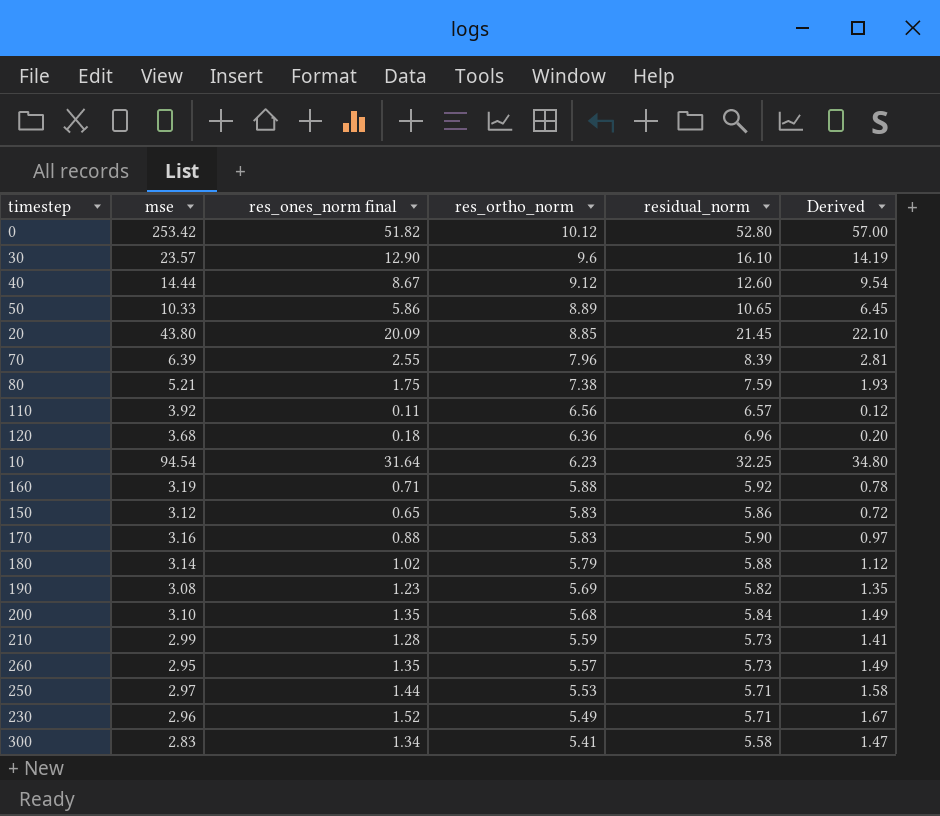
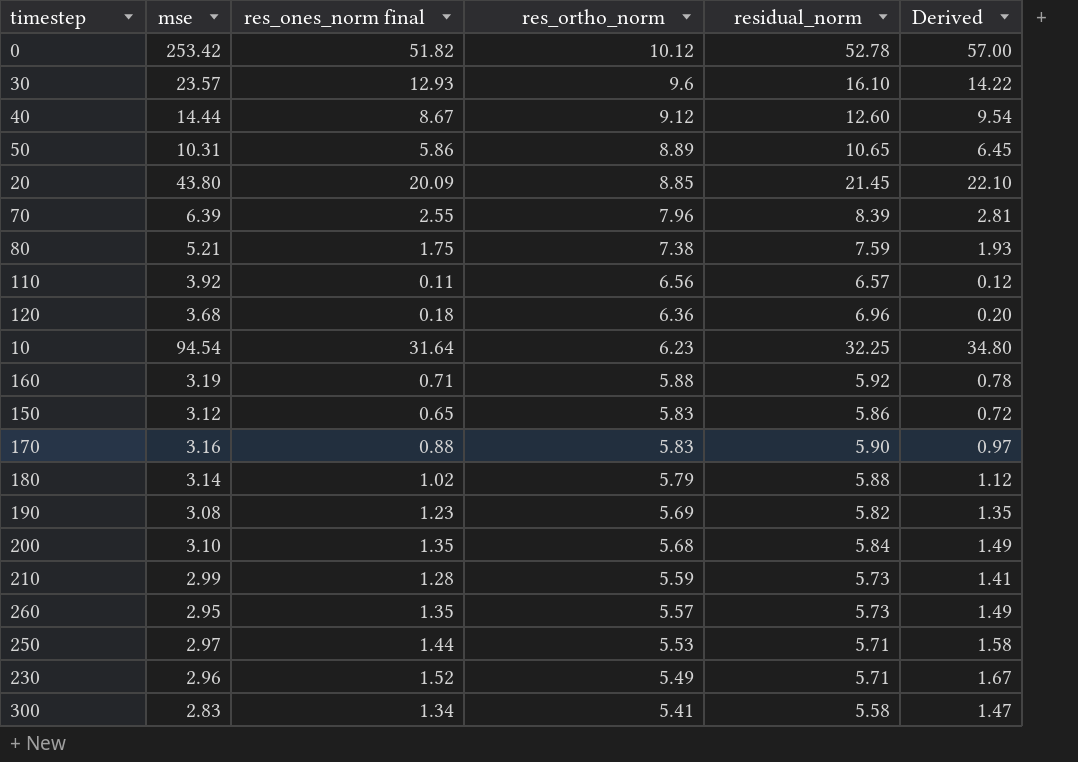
0 | residual_norm: 52.80 -> 52.78
30 | res_ones_norm final: 12.90 -> 12.93
30 | Derived: 14.19 -> 14.22
50 | mse: 10.33 -> 10.31

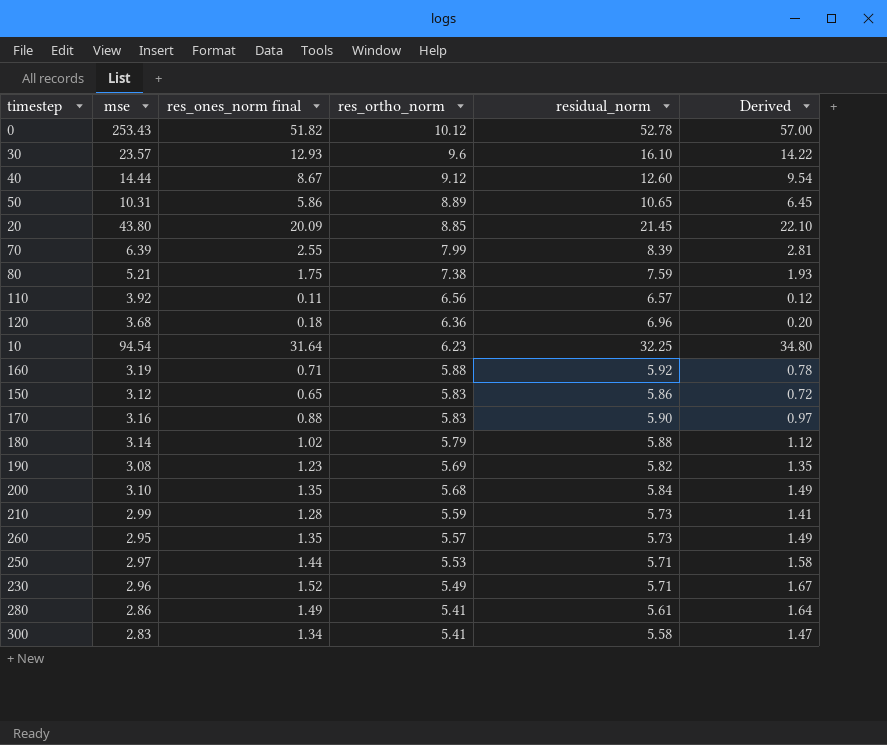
0 | mse: 253.42 -> 253.43
70 | res_ortho_norm: 7.96 -> 7.99
row 280: none -> 2.86 | 1.49 | 5.41 | 5.61 | 1.64

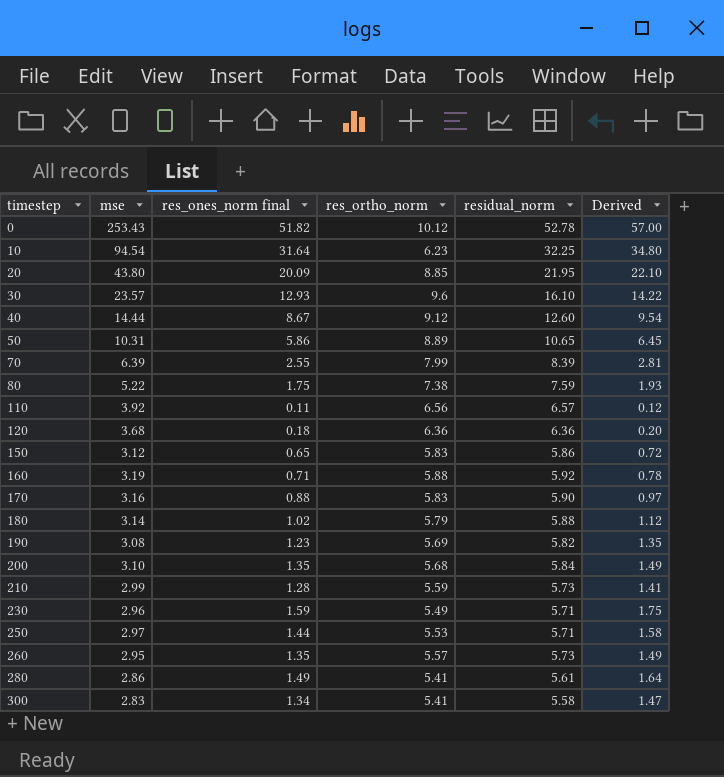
row order: res_ortho_norm descending -> timestep ascending
20 | residual_norm: 21.45 -> 21.95
80 | mse: 5.21 -> 5.22
120 | residual_norm: 6.96 -> 6.36
230 | res_ones_norm final: 1.52 -> 1.59
230 | Derived: 1.67 -> 1.75

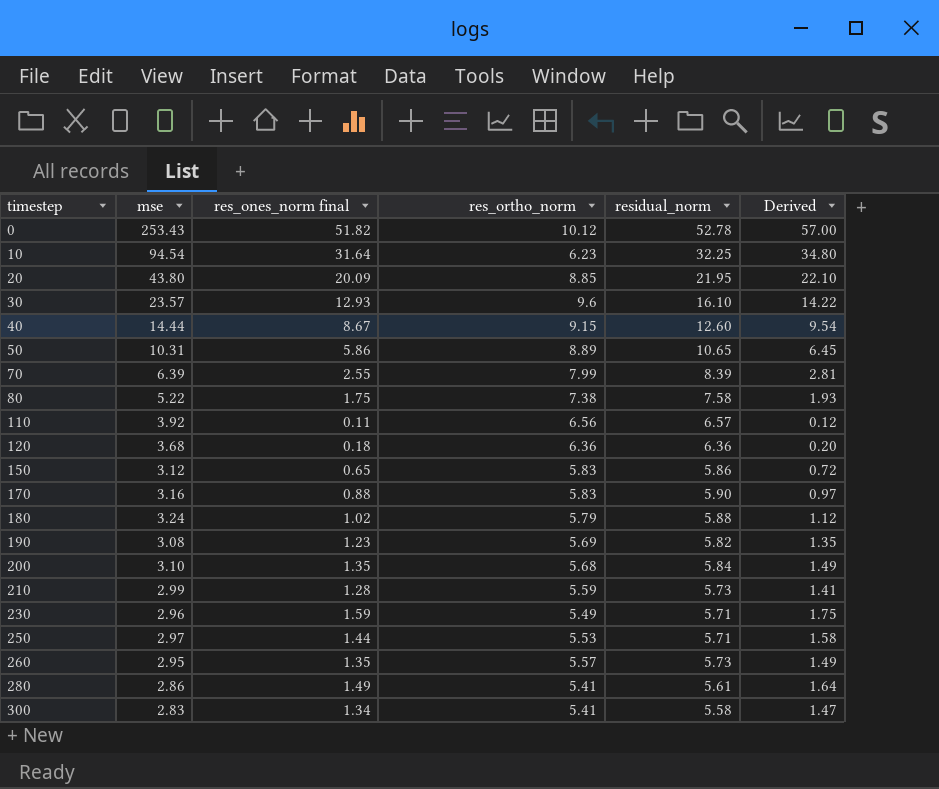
row 160: 3.19 | 0.71 | 5.88 | 5.92 | 0.78 -> none
40 | res_ortho_norm: 9.12 -> 9.15
80 | residual_norm: 7.59 -> 7.58
180 | mse: 3.14 -> 3.24

